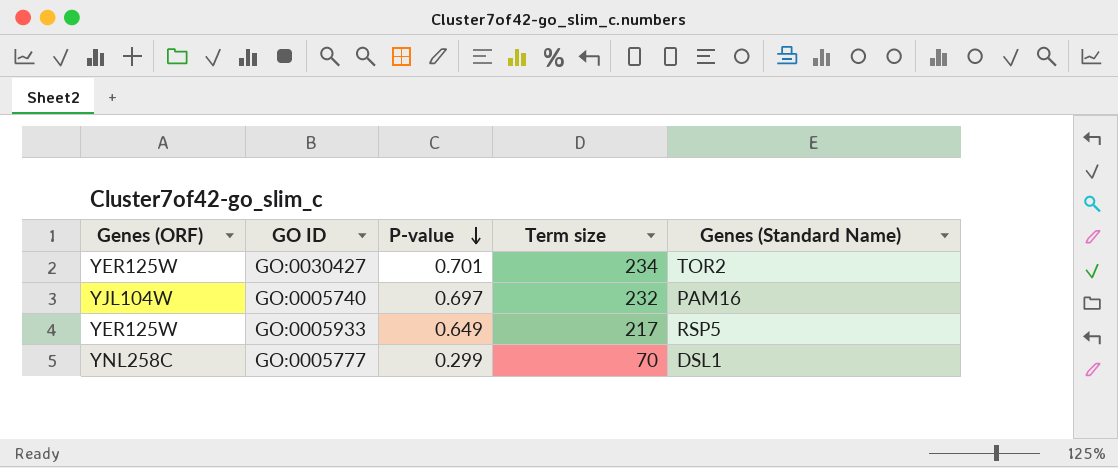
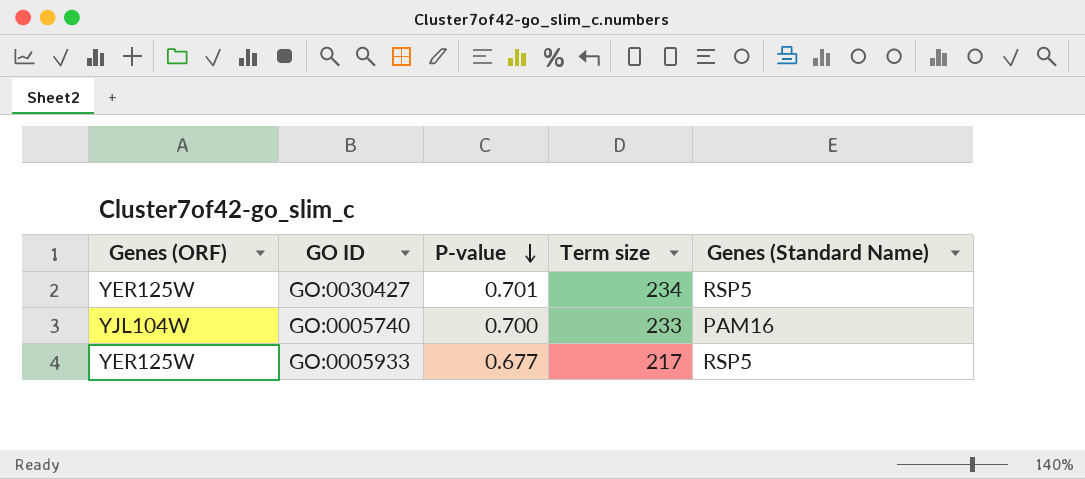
row GO:0005777: YNL258C | 0.299 | 70 | DSL1 -> none
GO:0030427 | Genes (Standard Name): TOR2 -> RSP5
GO:0005740 | P-value: 0.697 -> 0.700
GO:0005740 | Term size: 232 -> 233
GO:0005933 | P-value: 0.649 -> 0.677

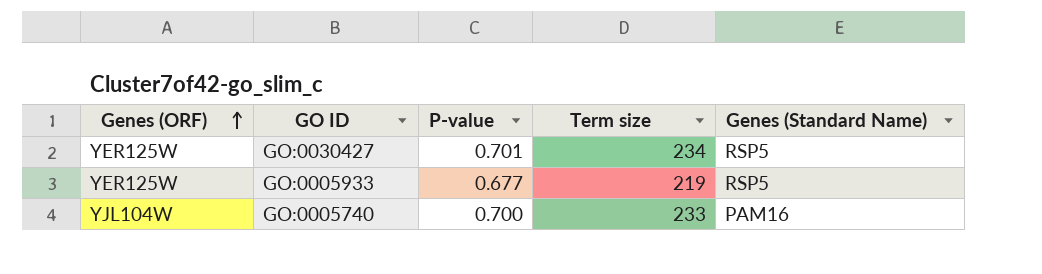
row order: P-value descending -> Genes (ORF) ascending
GO:0005933 | Term size: 217 -> 219

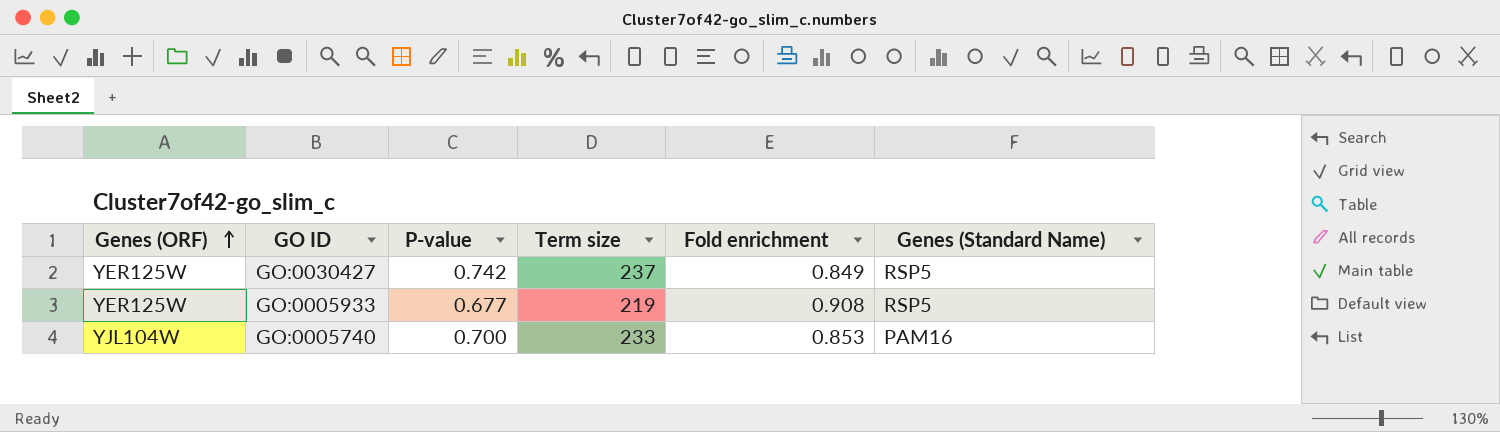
column Fold enrichment | position: none -> 5
GO:0030427 | P-value: 0.701 -> 0.742
GO:0030427 | Term size: 234 -> 237

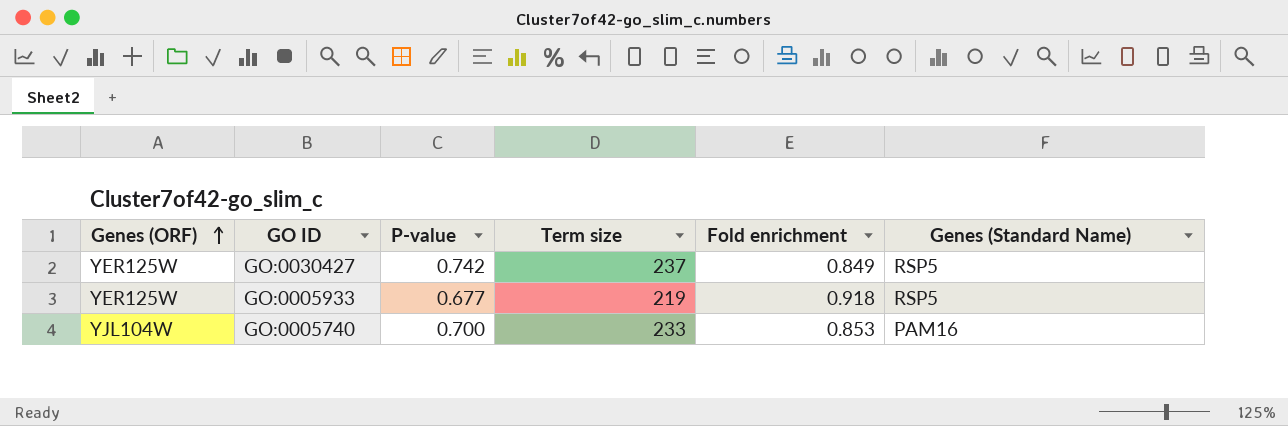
GO:0005933 | Fold enrichment: 0.908 -> 0.918

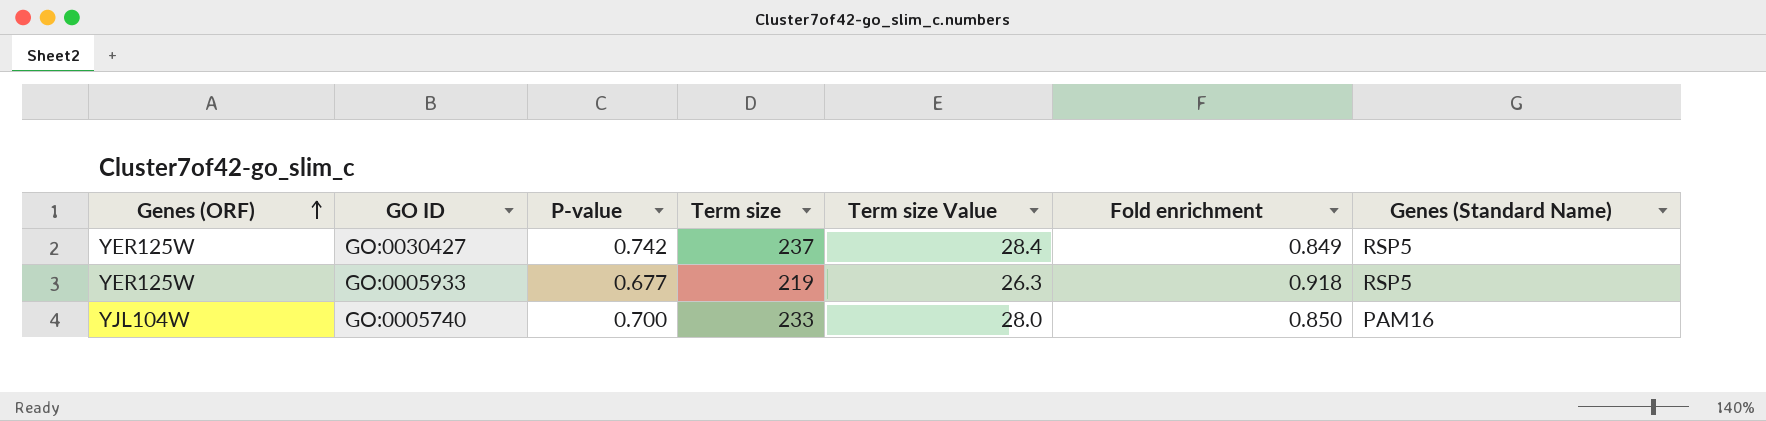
column Term size Value | formula: none -> [Term size] * 0.12
GO:0005740 | Fold enrichment: 0.853 -> 0.850

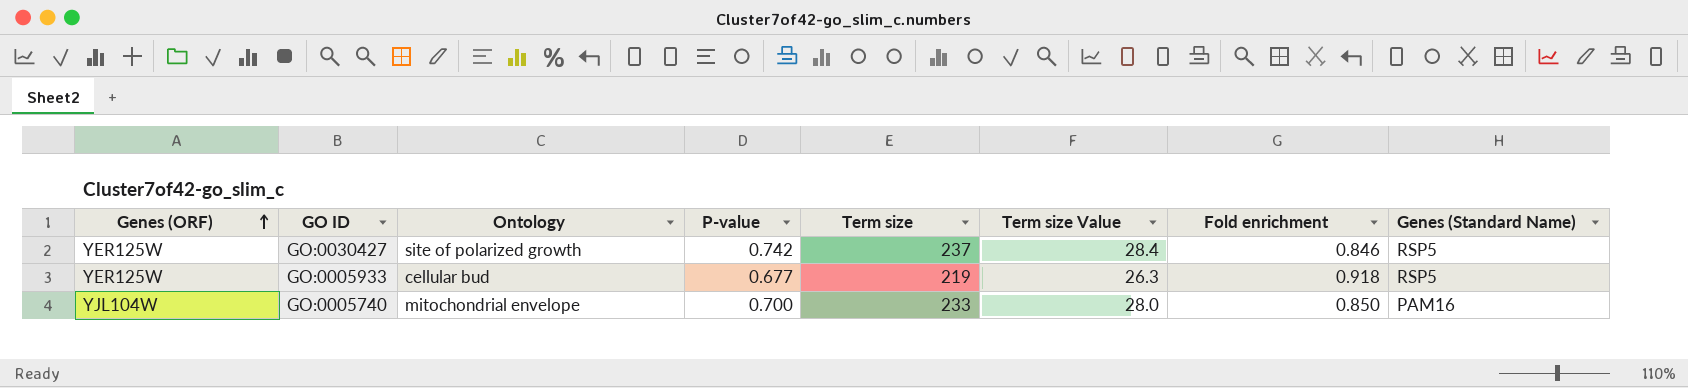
column Ontology | position: none -> 3
GO:0030427 | Fold enrichment: 0.849 -> 0.846

